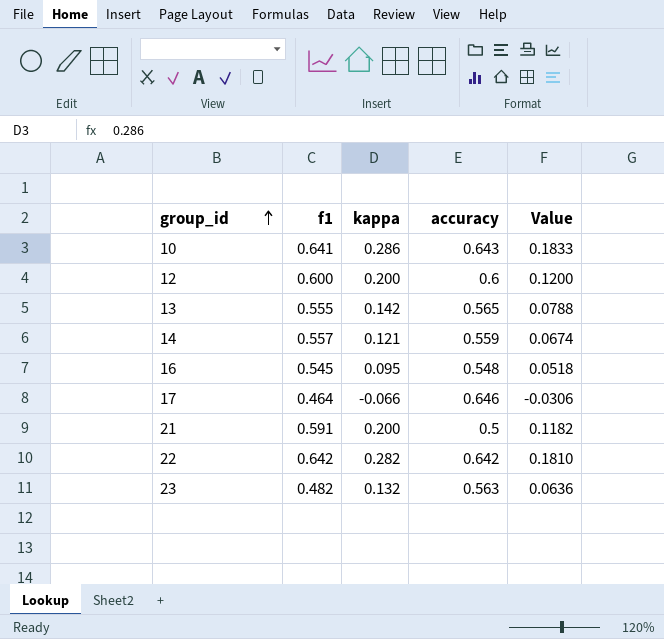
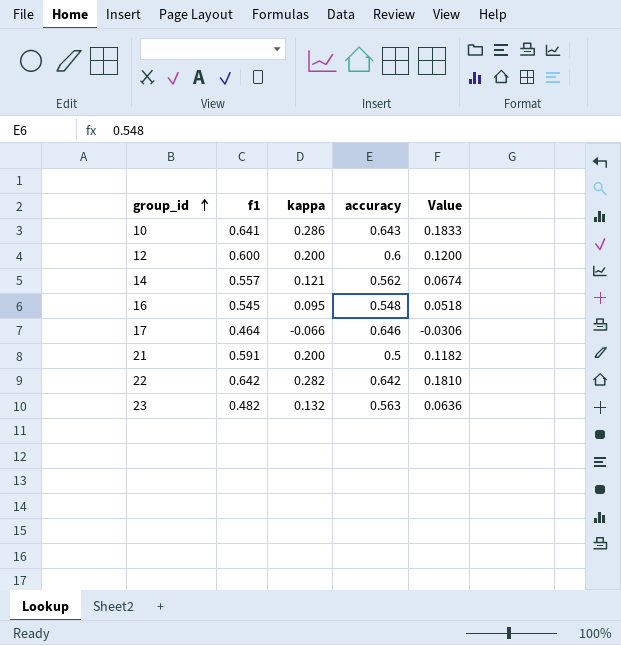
row 13: 0.555 | 0.142 | 0.565 | 0.0788 -> none
14 | accuracy: 0.559 -> 0.562

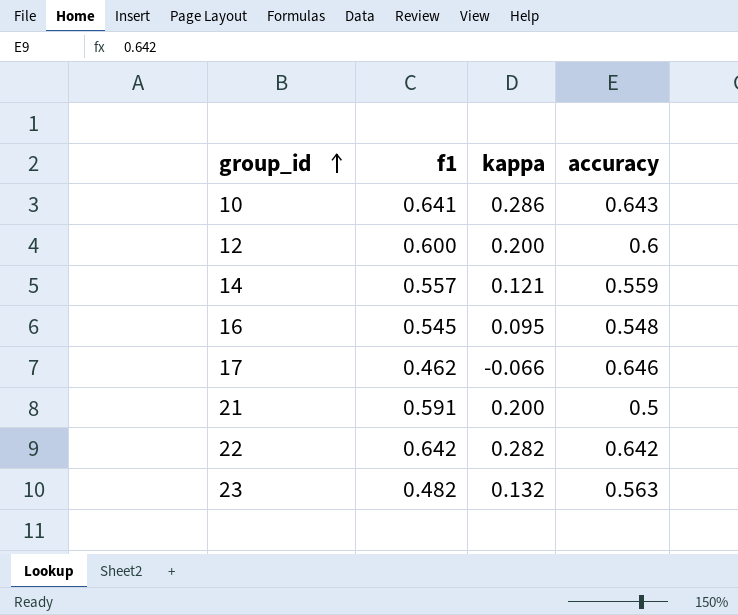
column Value | formula: [f1] * [kappa] -> none
14 | accuracy: 0.562 -> 0.559
17 | f1: 0.464 -> 0.462

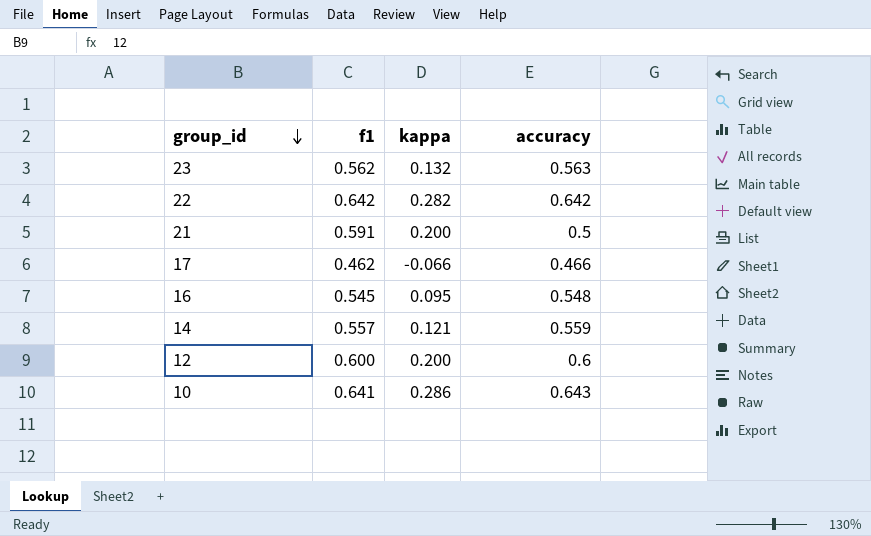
row order: group_id ascending -> group_id descending
23 | f1: 0.482 -> 0.562
17 | accuracy: 0.646 -> 0.466

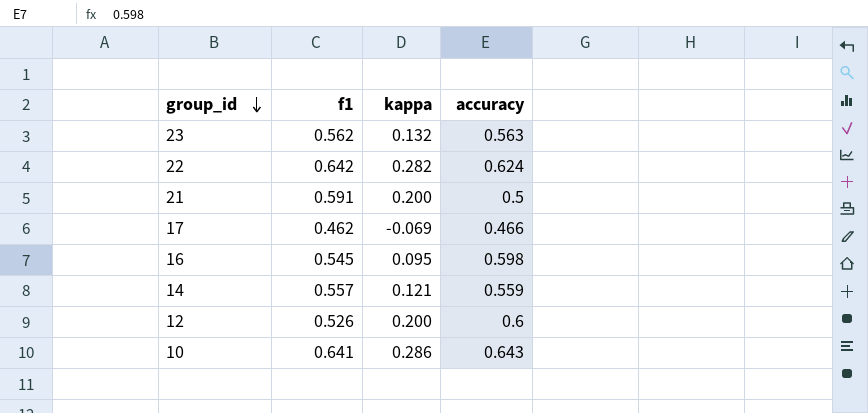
22 | accuracy: 0.642 -> 0.624
17 | kappa: -0.066 -> -0.069
16 | accuracy: 0.548 -> 0.598
12 | f1: 0.600 -> 0.526

